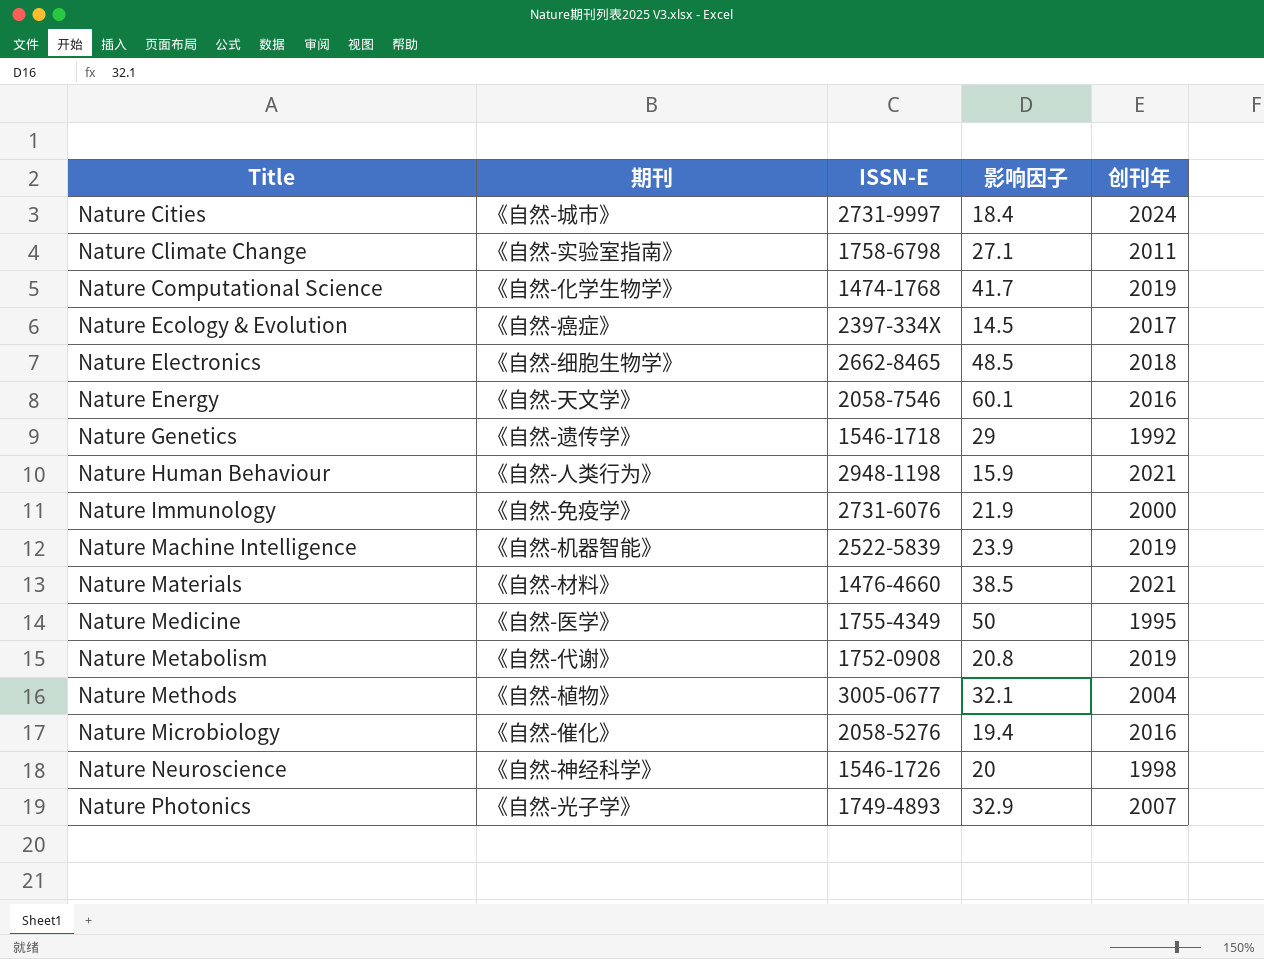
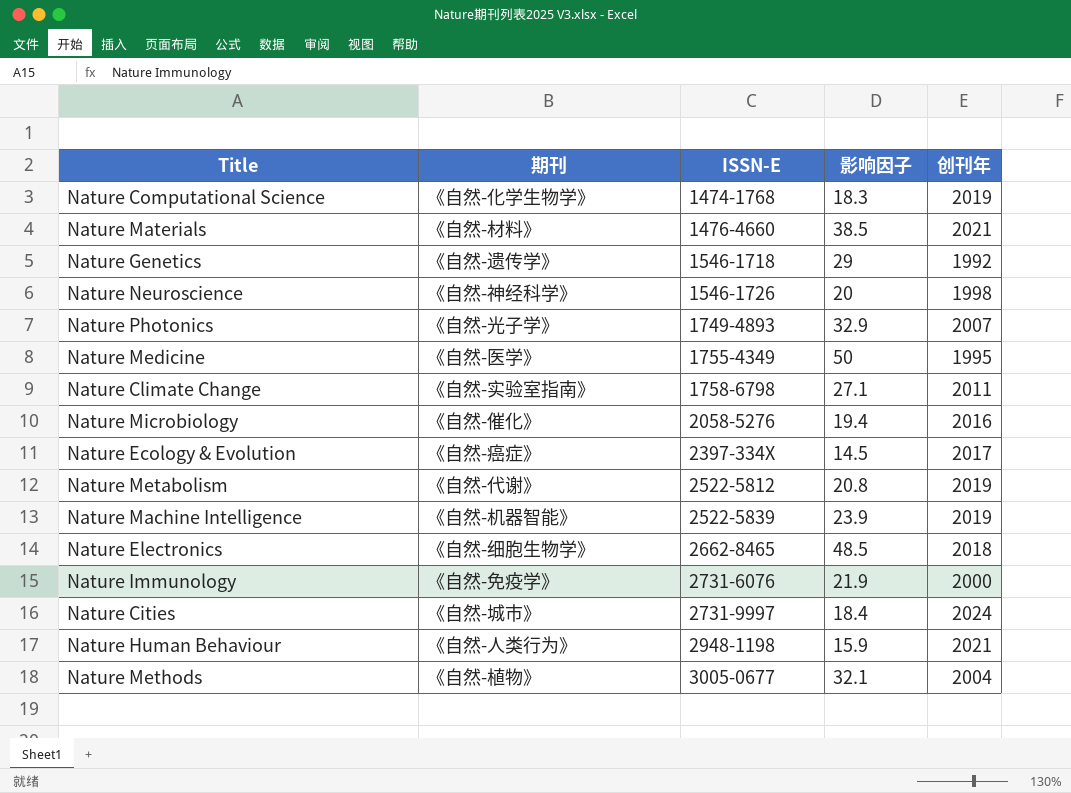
row order: Title ascending -> ISSN-E ascending
row Nature Energy: 《自然-天文学》 | 2058-7546 | 60.1 | 2016 -> none
Nature Computational Science | 影响因子: 41.7 -> 18.3
Nature Metabolism | ISSN-E: 1752-0908 -> 2522-5812

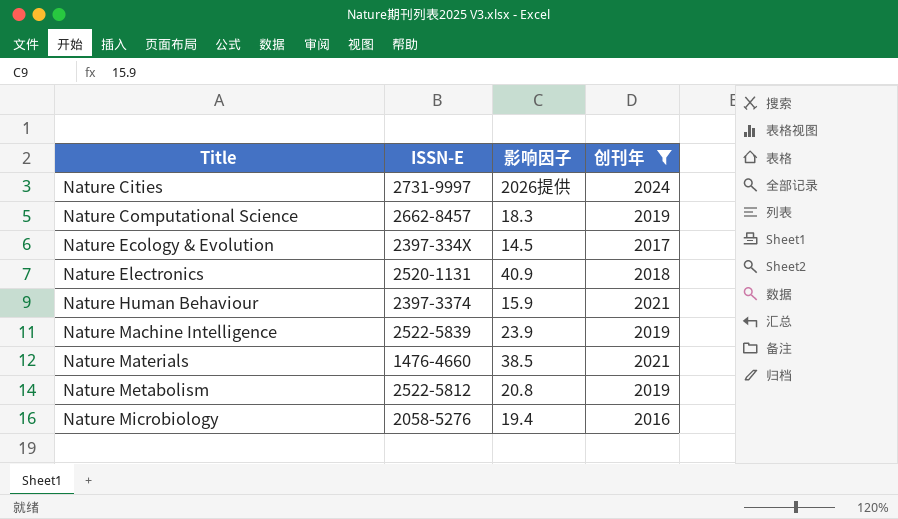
filter: none -> 创刊年 >= 2016
row order: ISSN-E ascending -> Title ascending
column 期刊 | position: 2 -> none
Nature Cities | 影响因子: 18.4 -> 2026提供
Nature Computational Science | ISSN-E: 1474-1768 -> 2662-8457
Nature Electronics | ISSN-E: 2662-8465 -> 2520-1131
Nature Electronics | 影响因子: 48.5 -> 40.9
Nature Human Behaviour | ISSN-E: 2948-1198 -> 2397-3374

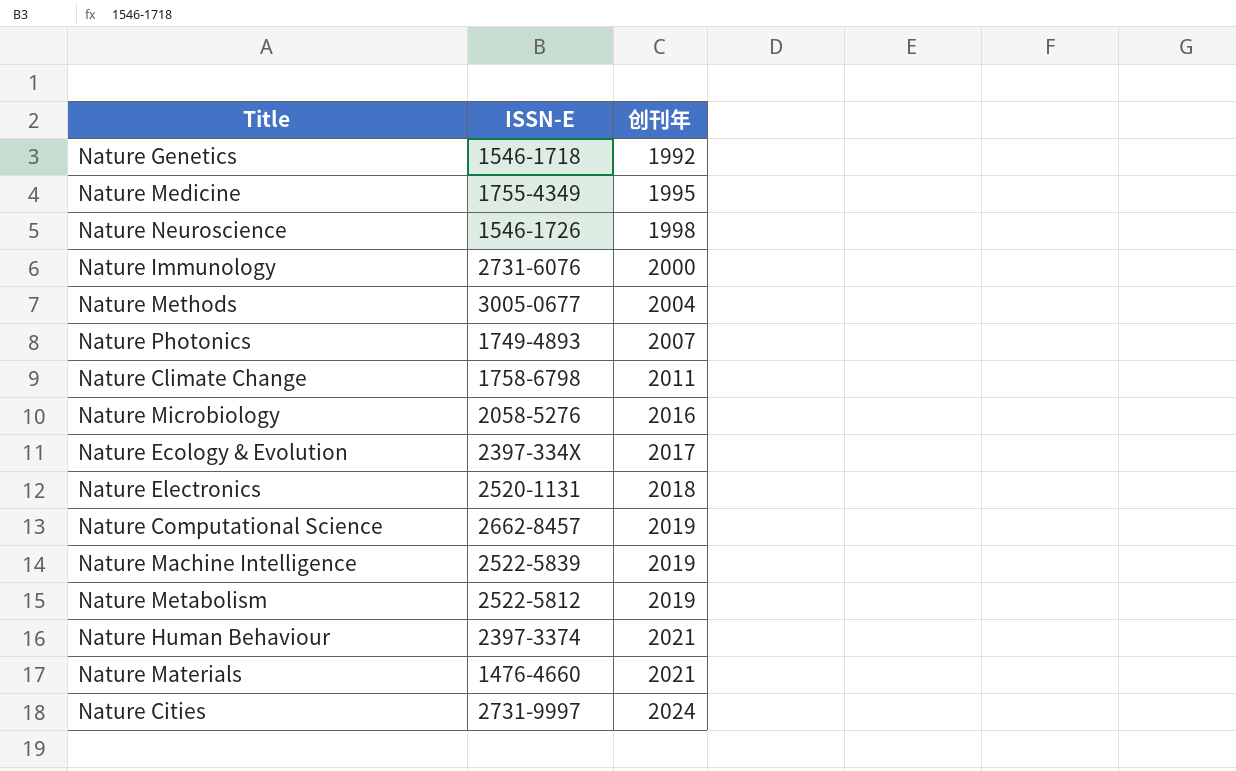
filter: 创刊年 >= 2016 -> none
row order: Title ascending -> 创刊年 ascending
column 影响因子 | position: 3 -> none

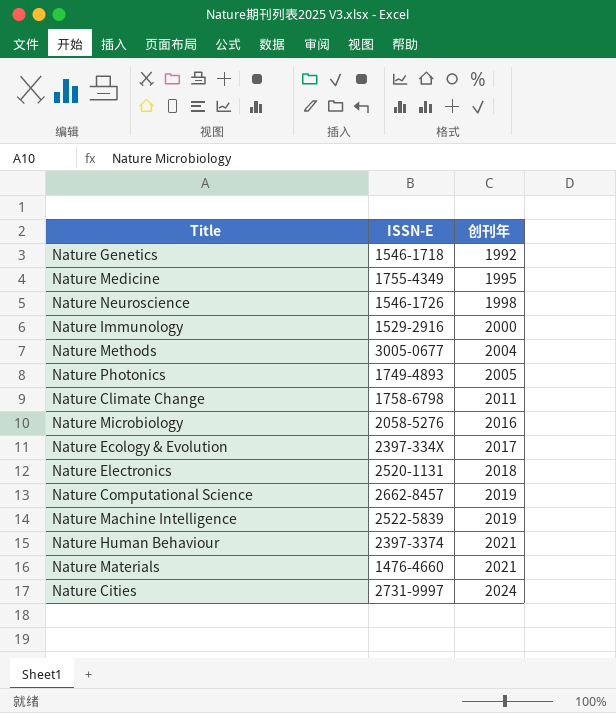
row Nature Metabolism: 2522-5812 | 2019 -> none
Nature Immunology | ISSN-E: 2731-6076 -> 1529-2916
Nature Photonics | 创刊年: 2007 -> 2005

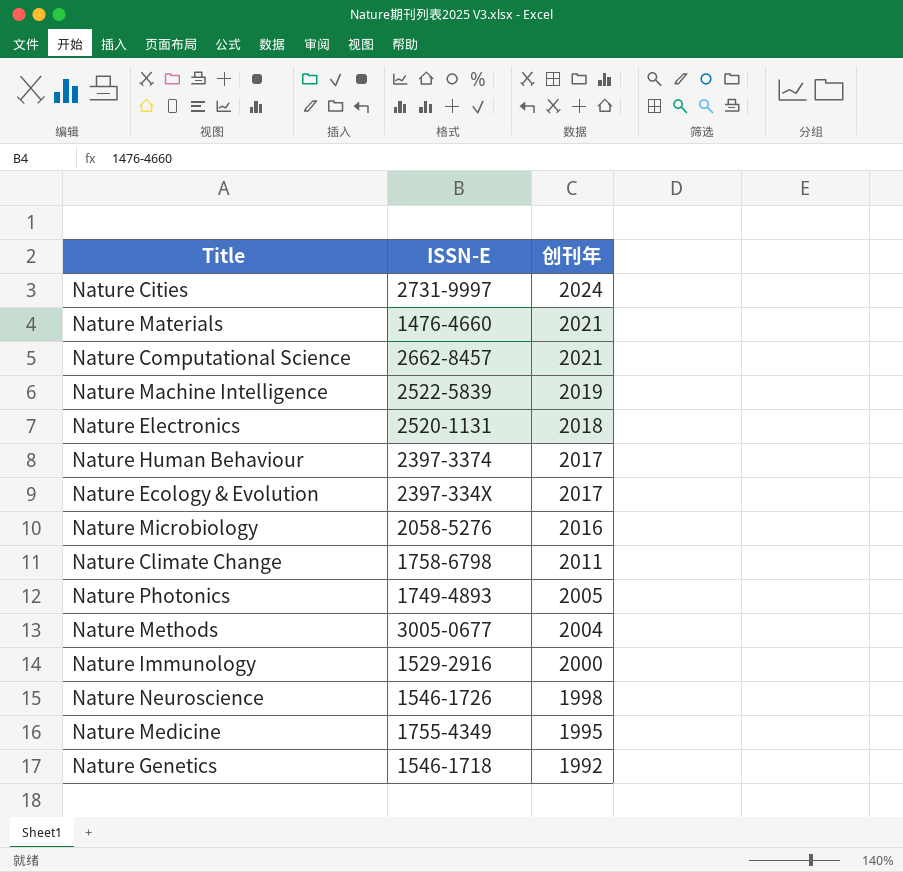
row order: 创刊年 ascending -> 创刊年 descending
Nature Computational Science | 创刊年: 2019 -> 2021
Nature Human Behaviour | 创刊年: 2021 -> 2017

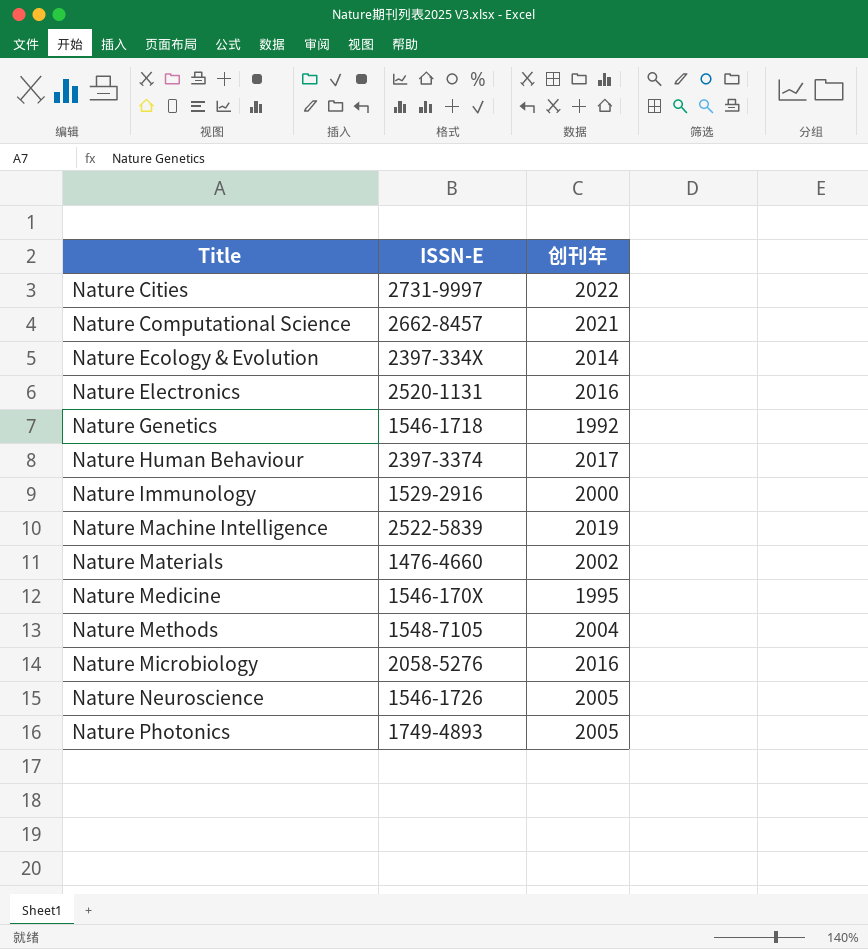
row order: 创刊年 descending -> Title ascending
row Nature Climate Change: 1758-6798 | 2011 -> none
Nature Cities | 创刊年: 2024 -> 2022
Nature Ecology & Evolution | 创刊年: 2017 -> 2014
Nature Electronics | 创刊年: 2018 -> 2016
Nature Materials | 创刊年: 2021 -> 2002
Nature Medicine | ISSN-E: 1755-4349 -> 1546-170X
Nature Methods | ISSN-E: 3005-0677 -> 1548-7105
Nature Neuroscience | 创刊年: 1998 -> 2005

